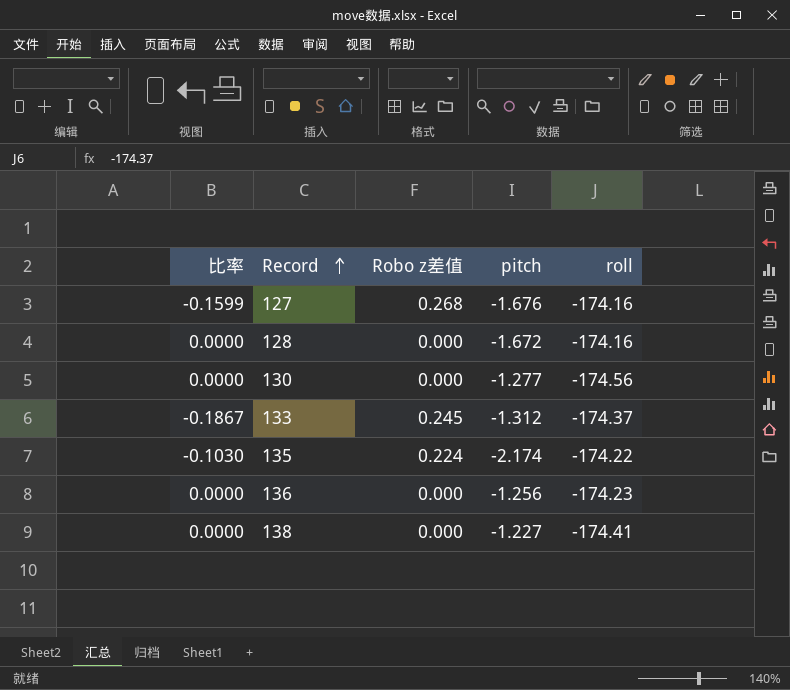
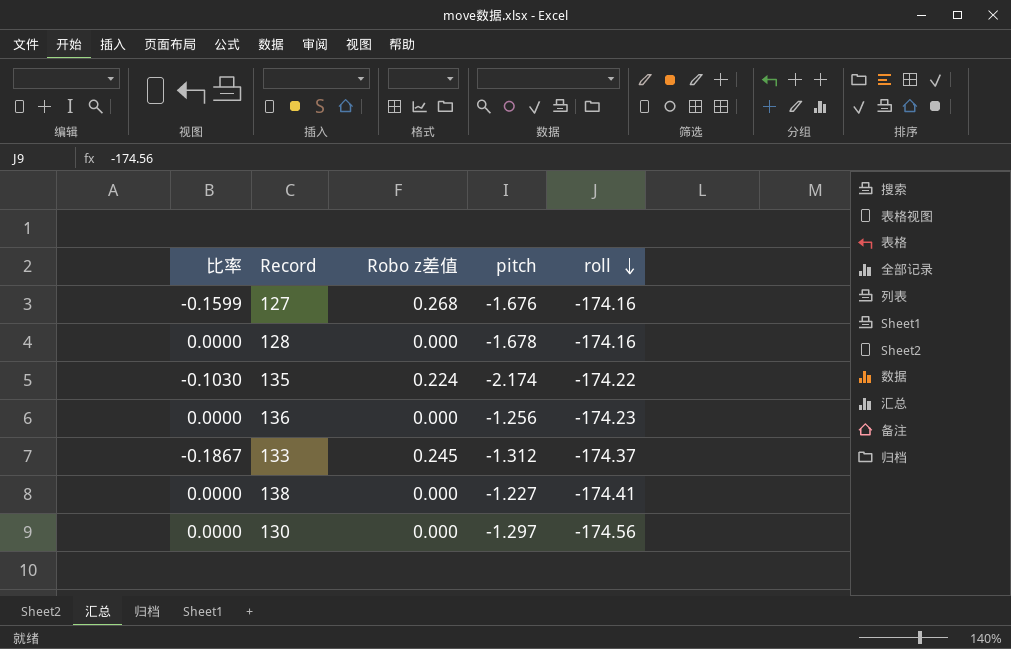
row order: Record ascending -> roll descending
128 | pitch: -1.672 -> -1.678
130 | pitch: -1.277 -> -1.297

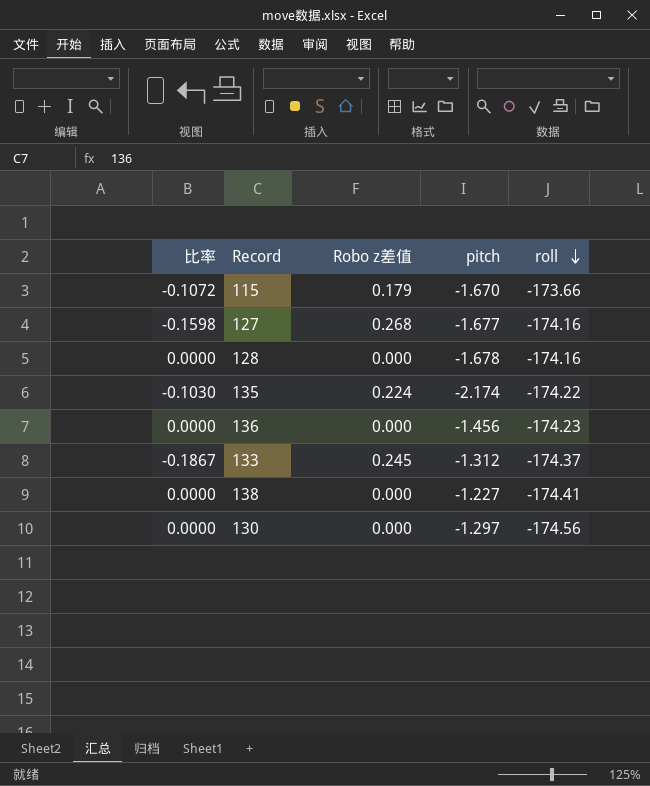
row 115: none -> -0.1072 | 0.179 | -1.670 | -173.66
127 | 比率: -0.1599 -> -0.1598
127 | pitch: -1.676 -> -1.677
136 | pitch: -1.256 -> -1.456

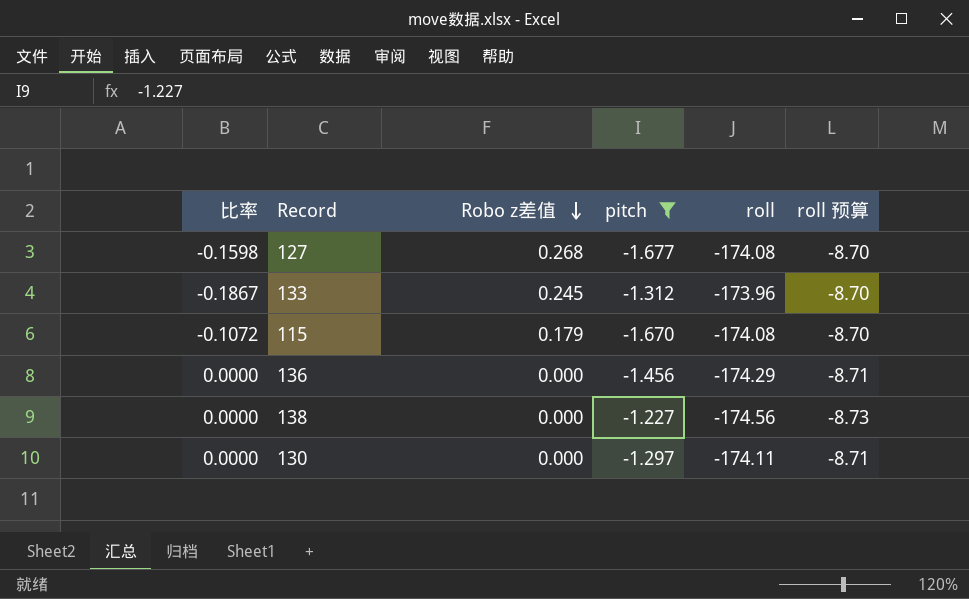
filter: none -> pitch >= -1.677
row order: roll descending -> Robo z差值 descending
column roll 预算 | formula: none -> [roll] * 0.05
127 | roll: -174.16 -> -174.08
133 | roll: -174.37 -> -173.96
115 | roll: -173.66 -> -174.08
136 | roll: -174.23 -> -174.29
138 | roll: -174.41 -> -174.56
130 | roll: -174.56 -> -174.11

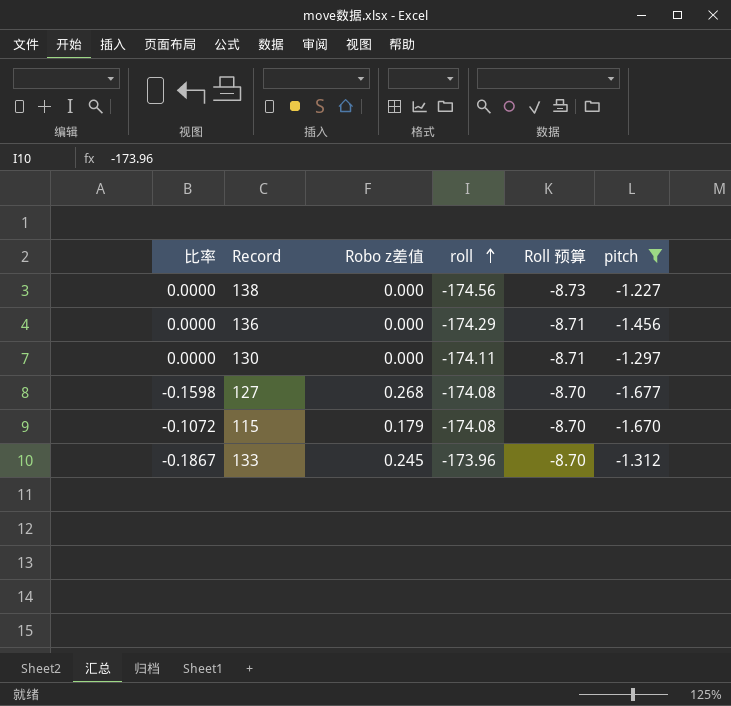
row order: Robo z差值 descending -> roll ascending
column name: roll 预算 -> Roll 预算
column pitch | position: 4 -> 6

